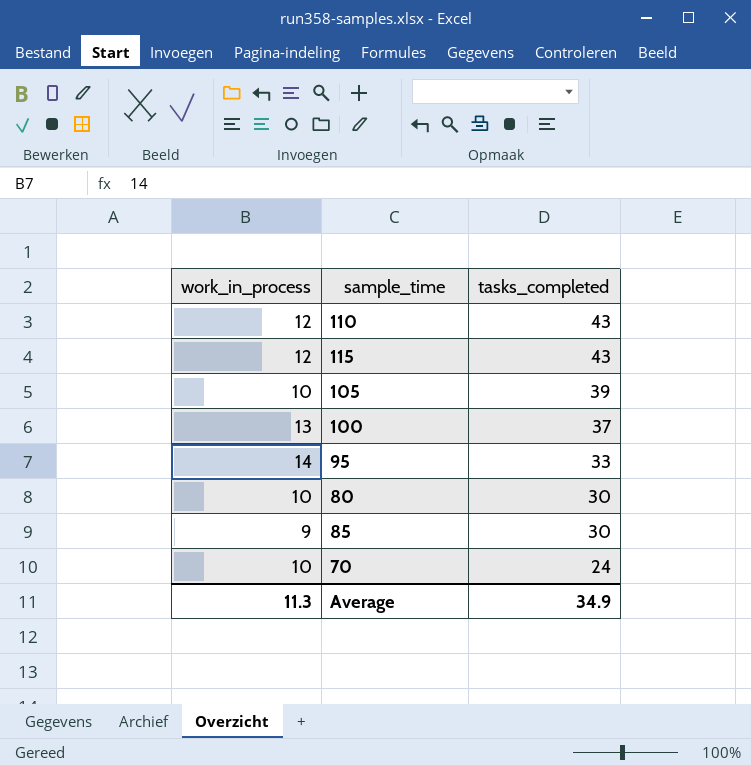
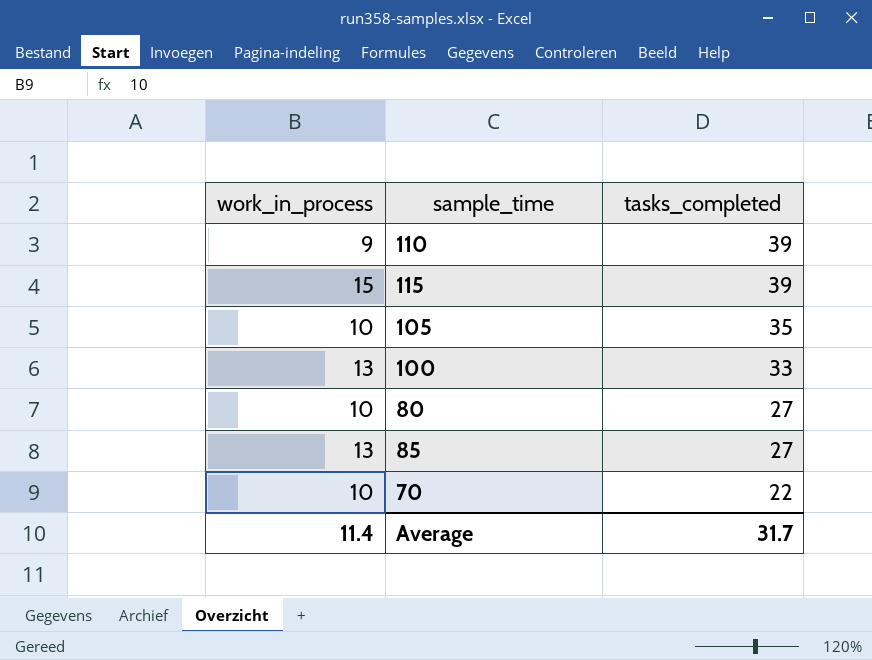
row 95: 14 | 33 -> none
110 | work_in_process: 12 -> 9
110 | tasks_completed: 43 -> 39
115 | work_in_process: 12 -> 15
115 | tasks_completed: 43 -> 39
105 | tasks_completed: 39 -> 35
100 | tasks_completed: 37 -> 33
80 | tasks_completed: 30 -> 27
85 | work_in_process: 9 -> 13
85 | tasks_completed: 30 -> 27
70 | tasks_completed: 24 -> 22
Average | work_in_process: 11.3 -> 11.4
Average | tasks_completed: 34.9 -> 31.7

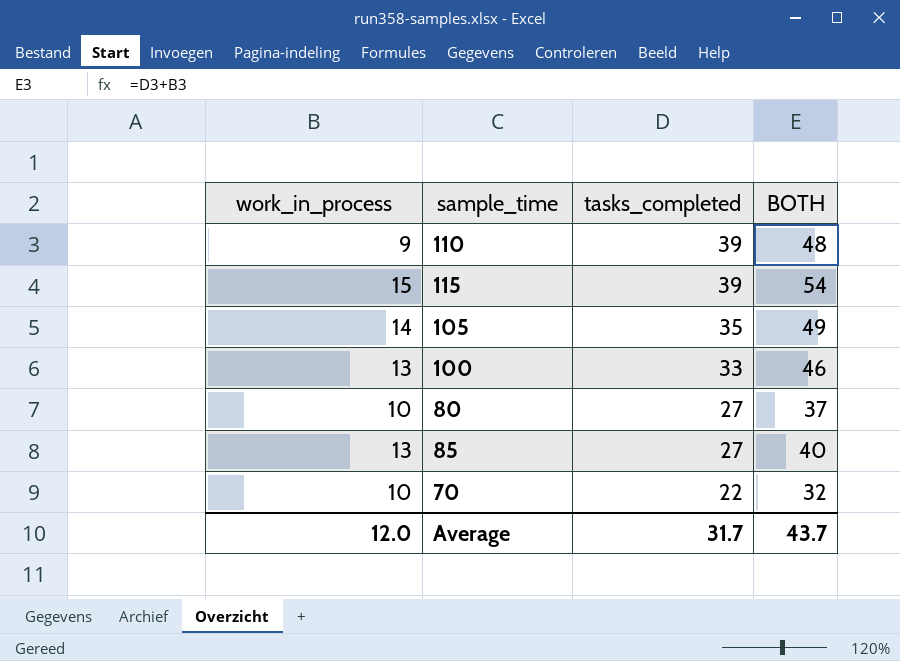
column BOTH | formula: none -> [work_in_process] + [tasks_completed]
105 | work_in_process: 10 -> 14
Average | work_in_process: 11.4 -> 12.0

